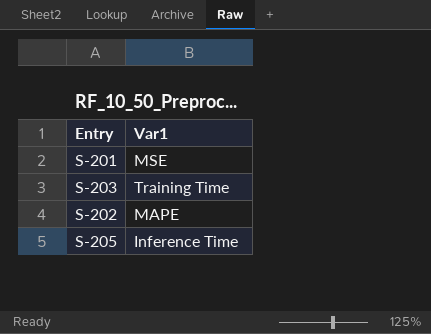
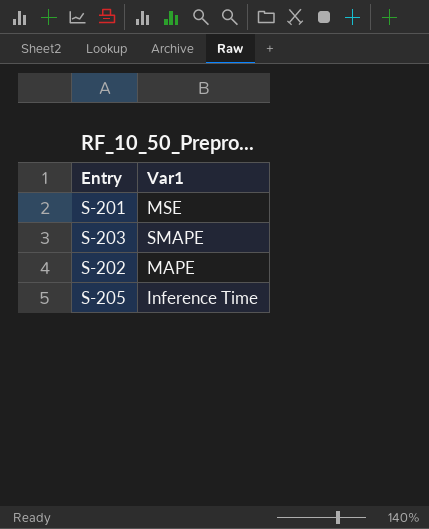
S-203 | Var1: Training Time -> SMAPE

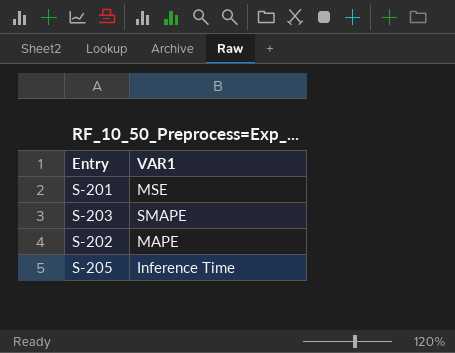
column name: Var1 -> VAR1

